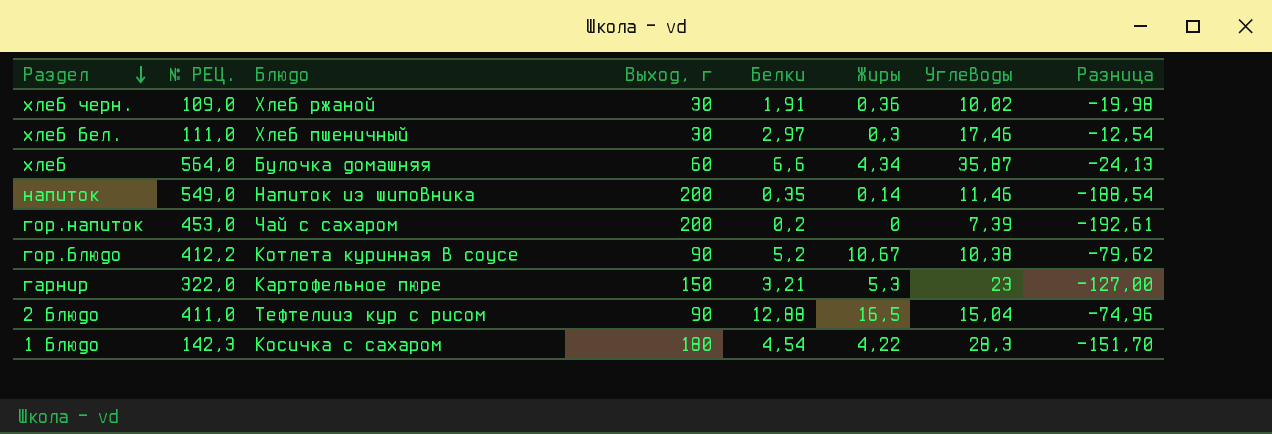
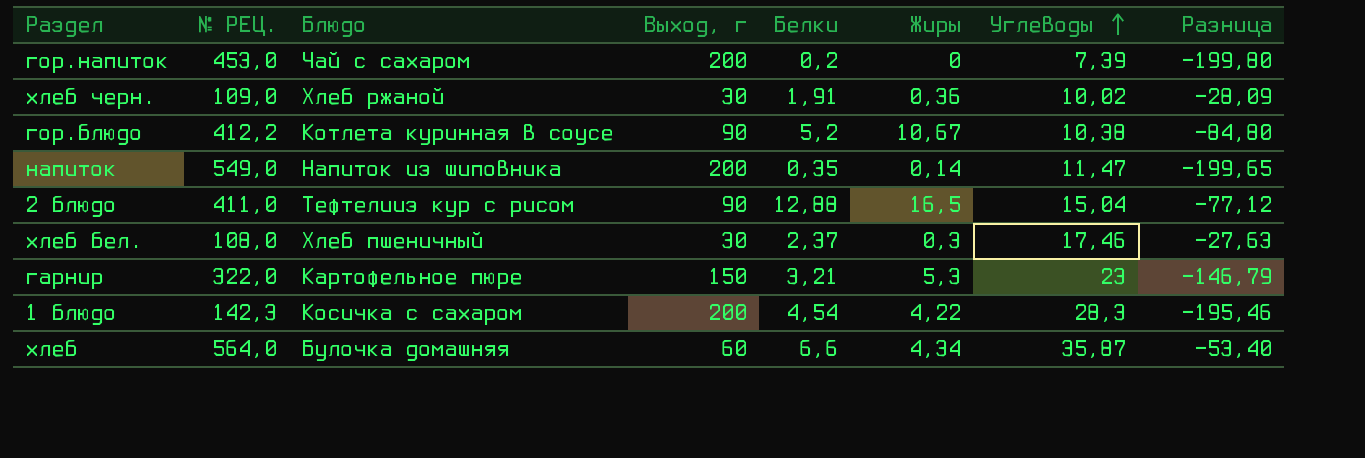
row order: Раздел descending -> Углеводы ascending
column Разница | formula: [Углеводы] - [Выход, г] -> [Белки] - [Выход, г]
напиток | Углеводы: 11,46 -> 11,47
хлеб бел. | № РЕЦ.: 111,0 -> 108,0
хлеб бел. | Белки: 2,97 -> 2,37
1 блюдо | Выход, г: 180 -> 200

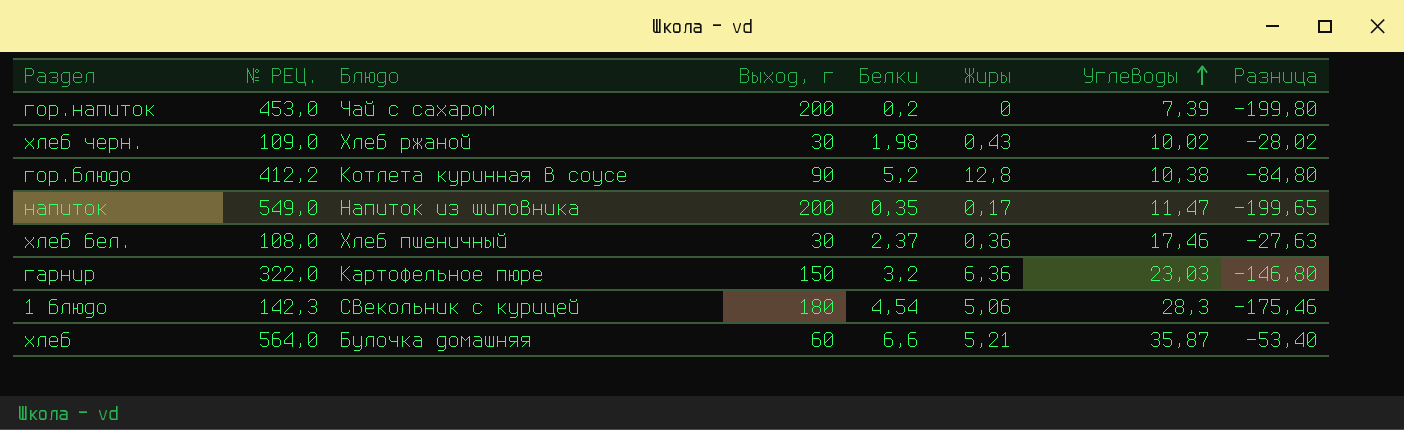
row 2 блюдо: 411,0 | Тефтелииз кур с рисом | 90 | 12,88 | 16,5 | 15,04 | -77,12 -> none
хлеб черн. | Белки: 1,91 -> 1,98
хлеб черн. | Жиры: 0,36 -> 0,43
хлеб черн. | Разница: -28,09 -> -28,02
гор.блюдо | Жиры: 10,67 -> 12,8
напиток | Жиры: 0,14 -> 0,17
хлеб бел. | Жиры: 0,3 -> 0,36
гарнир | Белки: 3,21 -> 3,2
гарнир | Жиры: 5,3 -> 6,36
гарнир | Углеводы: 23 -> 23,03
гарнир | Разница: -146,79 -> -146,80
1 блюдо | Блюдо: Косичка с сахаром -> Свекольник с курицей
1 блюдо | Выход, г: 200 -> 180
1 блюдо | Жиры: 4,22 -> 5,06
1 блюдо | Разница: -195,46 -> -175,46
хлеб | Жиры: 4,34 -> 5,21

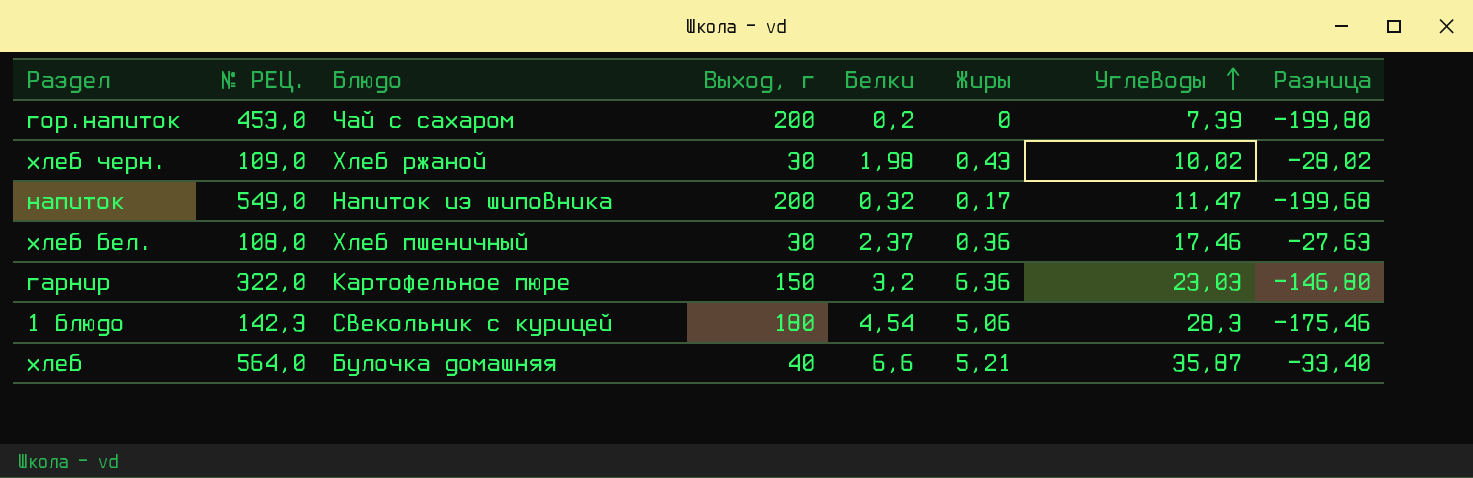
row гор.блюдо: 412,2 | Котлета куринная в соусе | 90 | 5,2 | 12,8 | 10,38 | -84,80 -> none
напиток | Белки: 0,35 -> 0,32
напиток | Разница: -199,65 -> -199,68
хлеб | Выход, г: 60 -> 40
хлеб | Разница: -53,40 -> -33,40

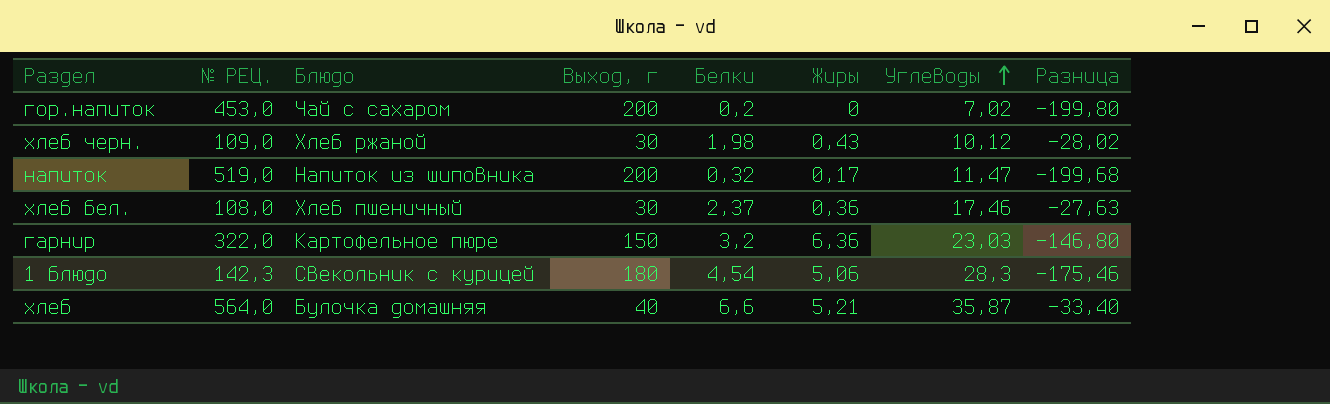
гор.напиток | Углеводы: 7,39 -> 7,02
хлеб черн. | Углеводы: 10,02 -> 10,12
напиток | № РЕЦ.: 549,0 -> 519,0

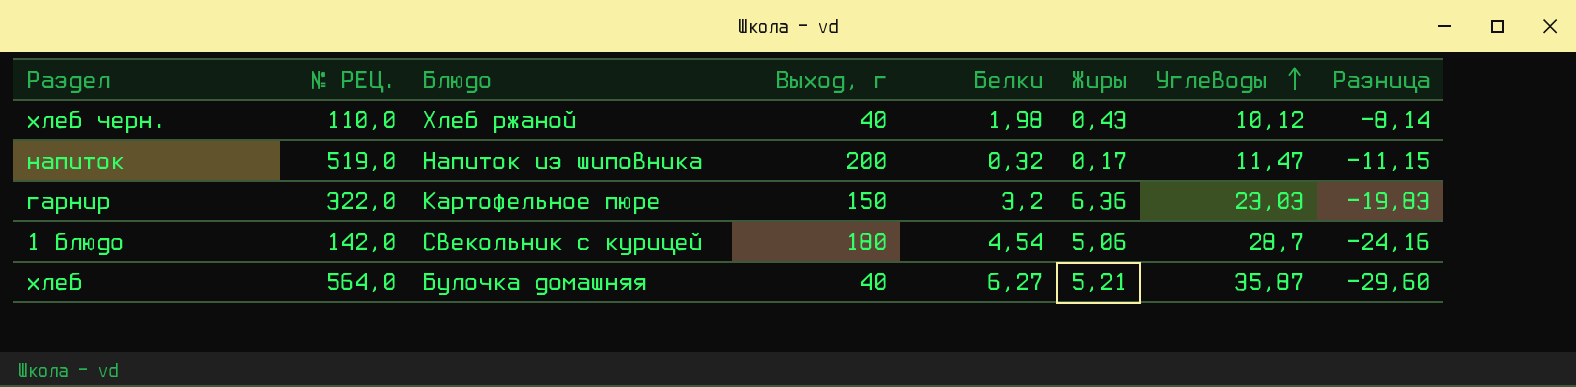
column Разница | formula: [Белки] - [Выход, г] -> [Белки] - [Углеводы]
row гор.напиток: 453,0 | Чай с сахаром | 200 | 0,2 | 0 | 7,02 | -199,80 -> none
row хлеб бел.: 108,0 | Хлеб пшеничный | 30 | 2,37 | 0,36 | 17,46 | -27,63 -> none
хлеб черн. | № РЕЦ.: 109,0 -> 110,0
хлеб черн. | Выход, г: 30 -> 40
1 блюдо | № РЕЦ.: 142,3 -> 142,0
1 блюдо | Углеводы: 28,3 -> 28,7
хлеб | Белки: 6,6 -> 6,27

